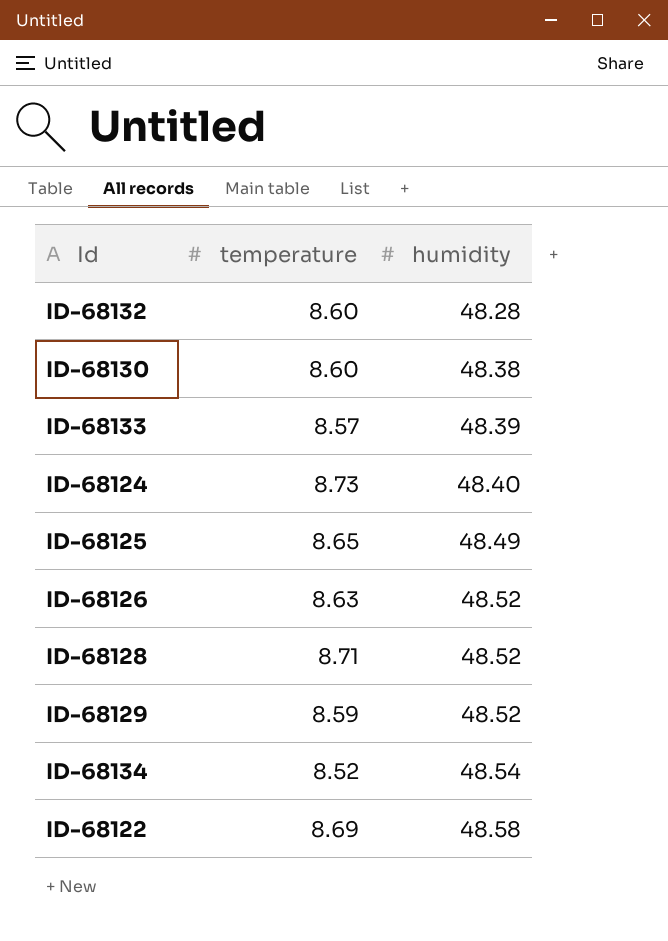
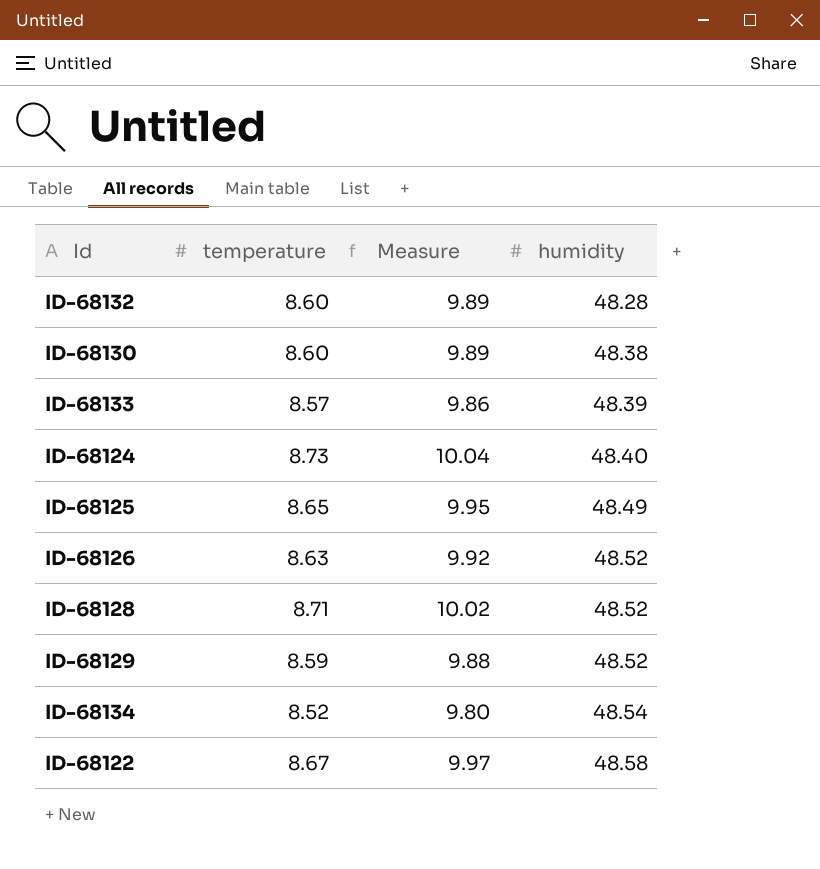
column Measure | formula: none -> [temperature] * 1.15
ID-68122 | temperature: 8.69 -> 8.67

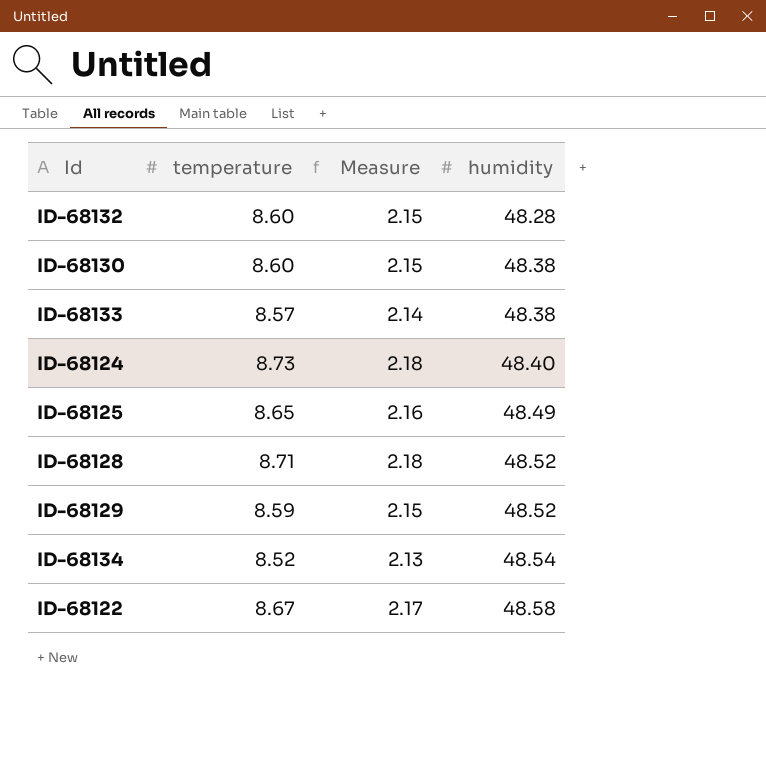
column Measure | formula: [temperature] * 1.15 -> [temperature] * 0.25
row ID-68126: 8.63 | 9.92 | 48.52 -> none
ID-68133 | humidity: 48.39 -> 48.38

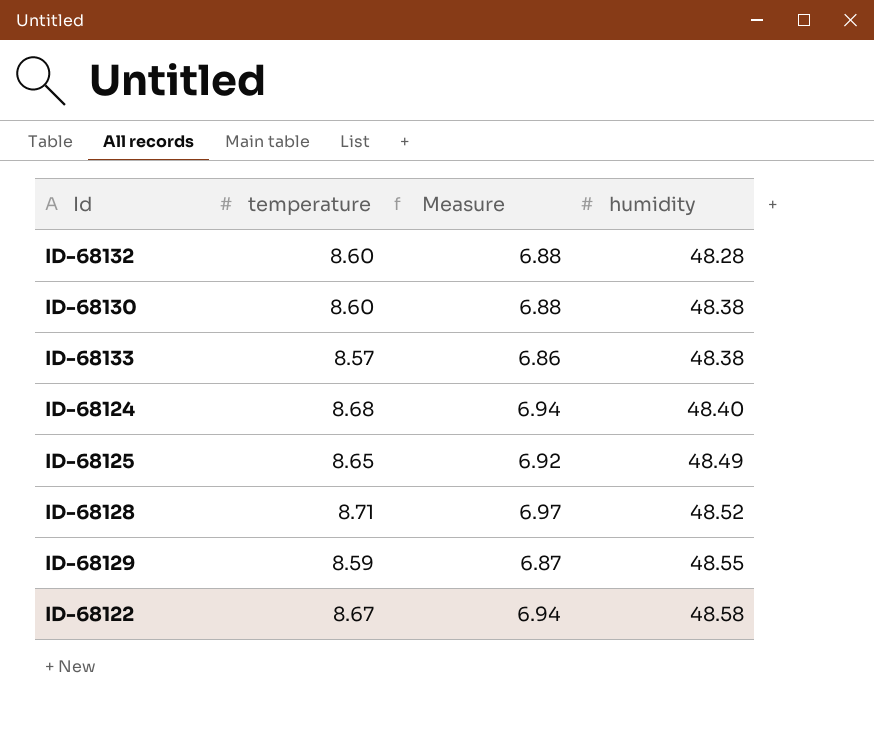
column Measure | formula: [temperature] * 0.25 -> [temperature] * 0.8
row ID-68134: 8.52 | 2.13 | 48.54 -> none
ID-68124 | temperature: 8.73 -> 8.68
ID-68129 | humidity: 48.52 -> 48.55

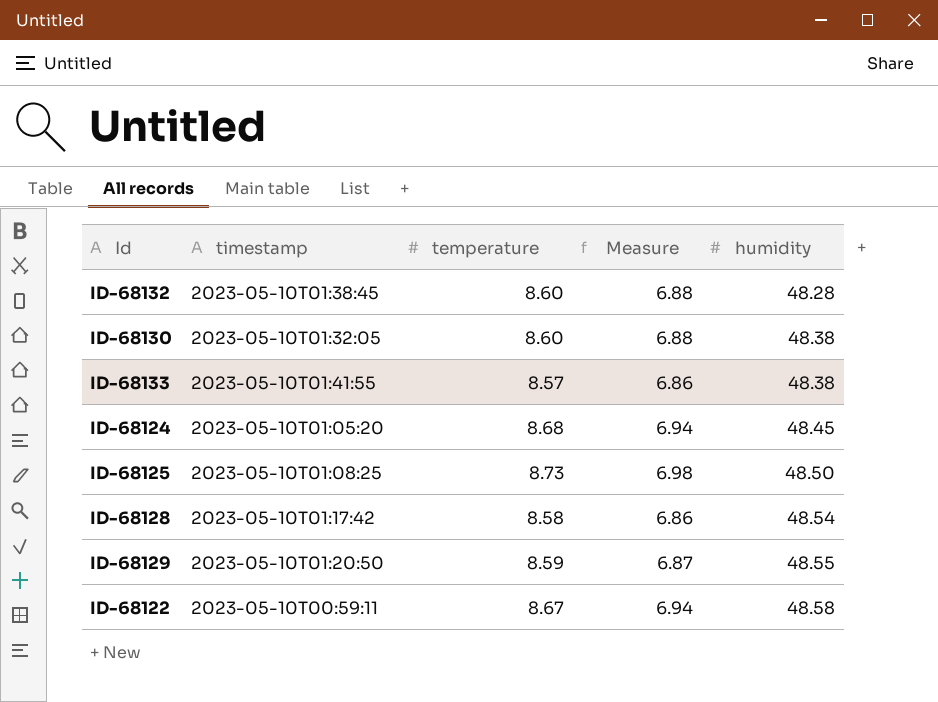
column timestamp | position: none -> 2
ID-68124 | humidity: 48.40 -> 48.45
ID-68125 | temperature: 8.65 -> 8.73
ID-68125 | Measure: 6.92 -> 6.98
ID-68125 | humidity: 48.49 -> 48.50
ID-68128 | temperature: 8.71 -> 8.58
ID-68128 | Measure: 6.97 -> 6.86
ID-68128 | humidity: 48.52 -> 48.54

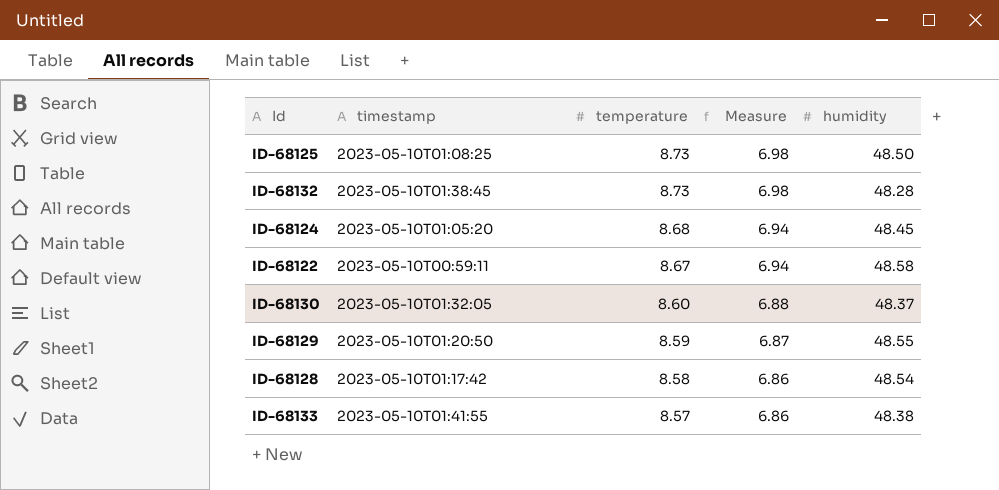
row order: humidity ascending -> temperature descending
ID-68132 | temperature: 8.60 -> 8.73
ID-68132 | Measure: 6.88 -> 6.98
ID-68130 | humidity: 48.38 -> 48.37

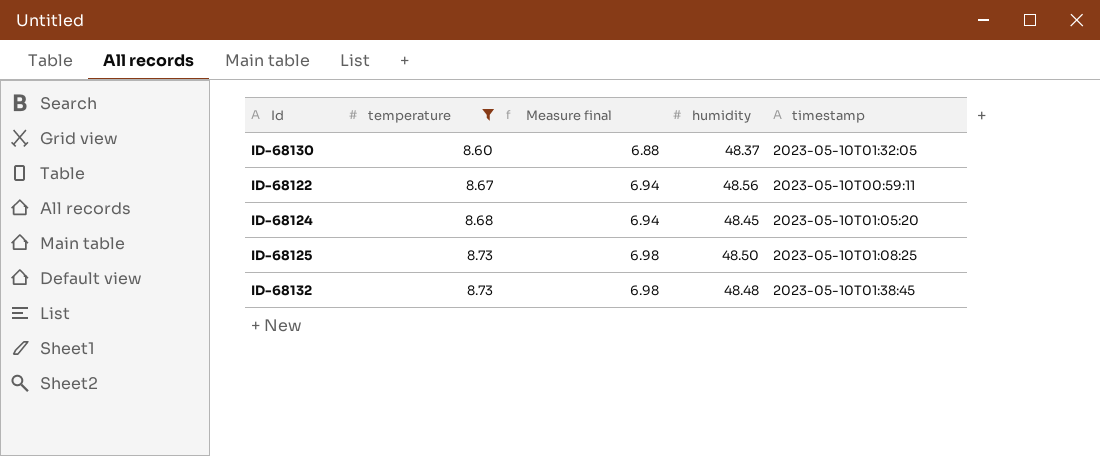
filter: none -> temperature >= 8.60
row order: temperature descending -> temperature ascending
column name: Measure -> Measure final
column timestamp | position: 2 -> 5
ID-68122 | humidity: 48.58 -> 48.56
ID-68132 | humidity: 48.28 -> 48.48

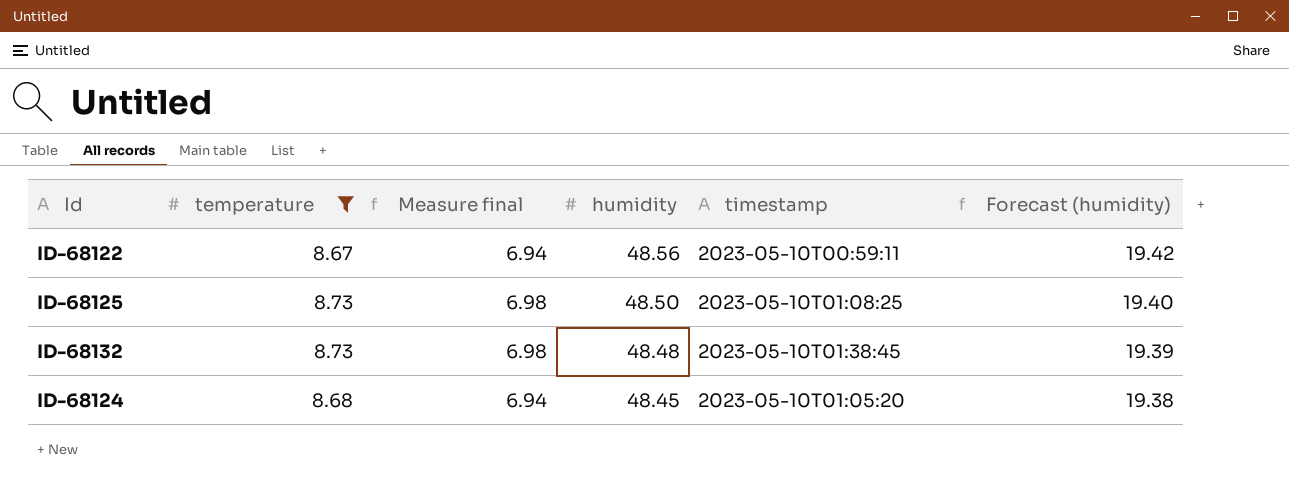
row order: temperature ascending -> humidity descending
column Forecast (humidity) | formula: none -> [humidity] * 0.4
row ID-68130: 8.60 | 6.88 | 48.37 | 2023-05-10T01:32:05 -> none

